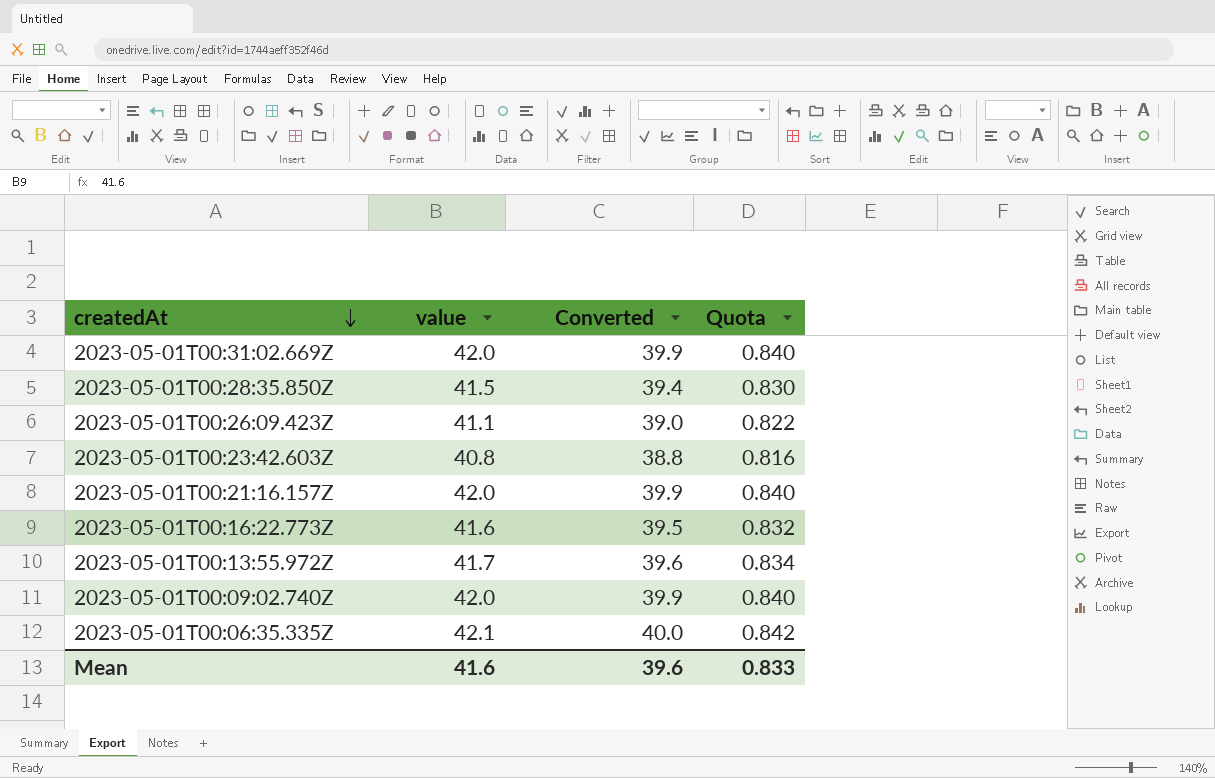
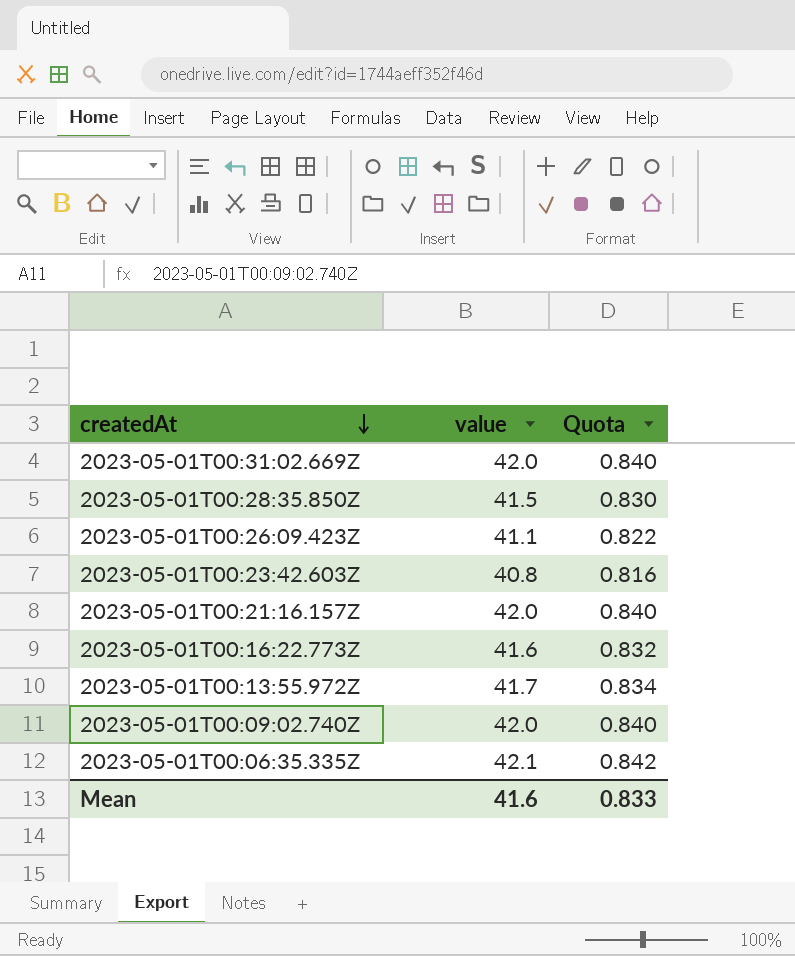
column Converted | formula: [value] * 0.95 -> none

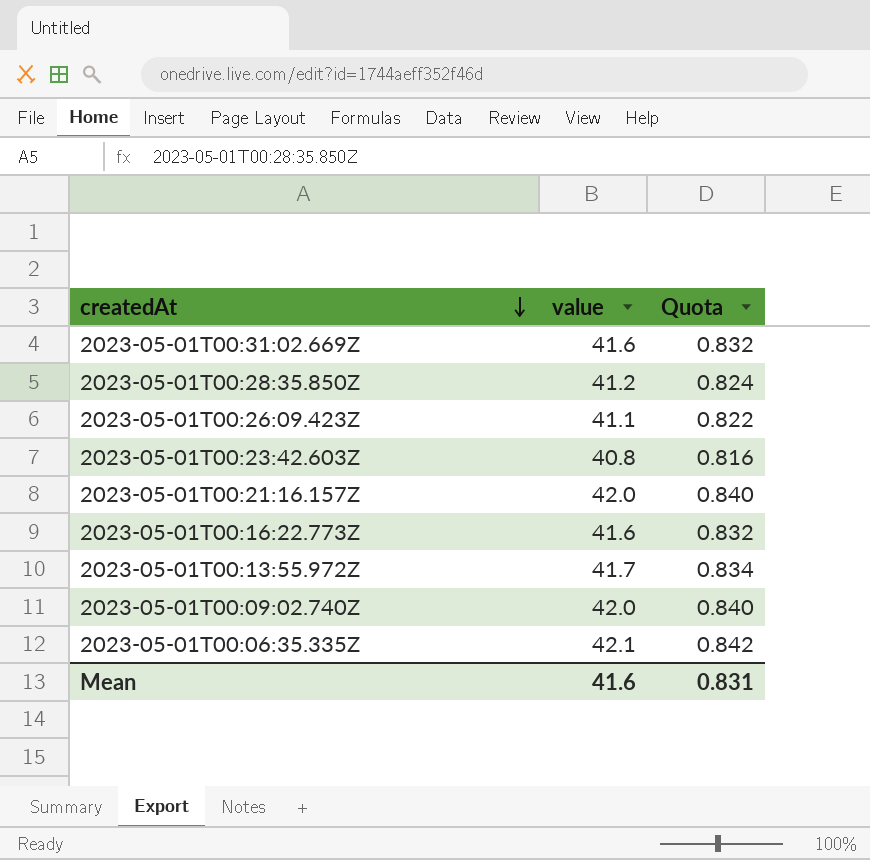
2023-05-01T00:31:02.669Z | value: 42.0 -> 41.6
2023-05-01T00:31:02.669Z | Quota: 0.840 -> 0.832
2023-05-01T00:28:35.850Z | value: 41.5 -> 41.2
2023-05-01T00:28:35.850Z | Quota: 0.830 -> 0.824
Mean | Quota: 0.833 -> 0.831

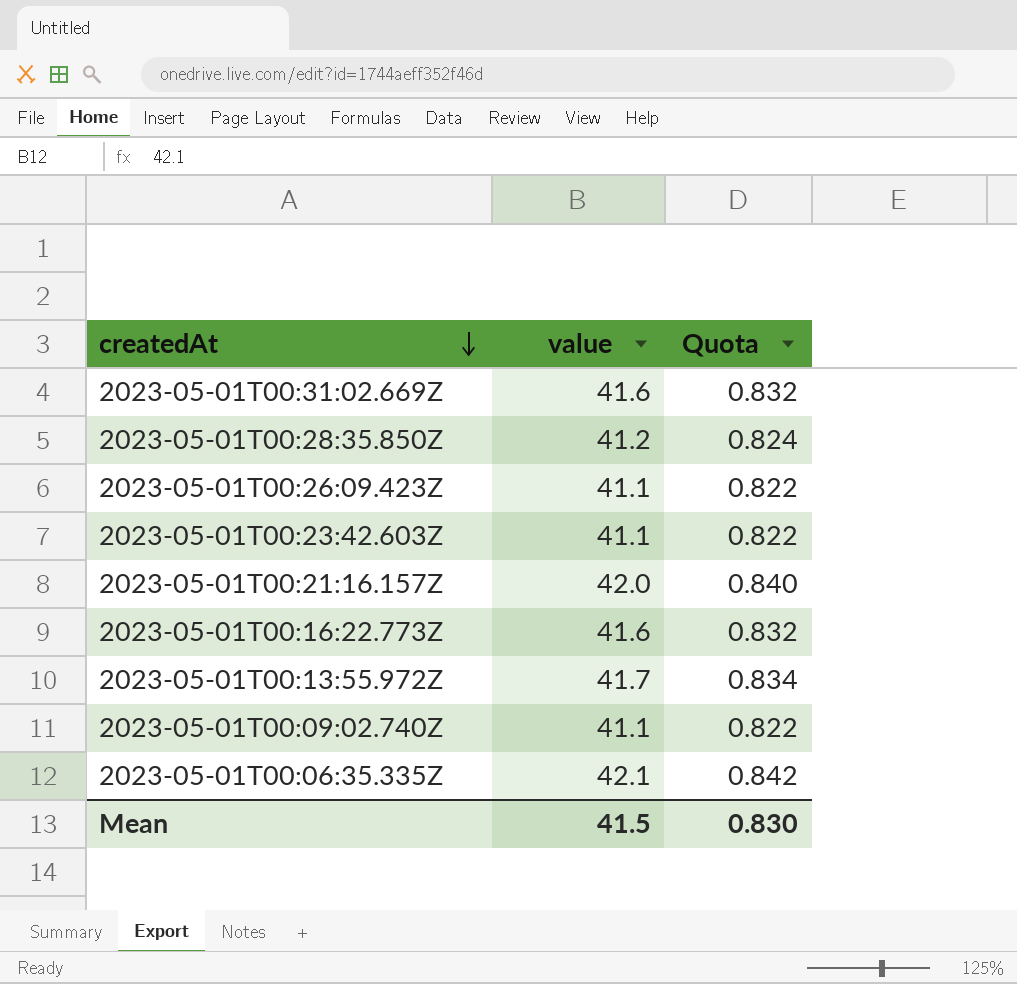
2023-05-01T00:23:42.603Z | value: 40.8 -> 41.1
2023-05-01T00:23:42.603Z | Quota: 0.816 -> 0.822
2023-05-01T00:09:02.740Z | value: 42.0 -> 41.1
2023-05-01T00:09:02.740Z | Quota: 0.840 -> 0.822
Mean | value: 41.6 -> 41.5
Mean | Quota: 0.831 -> 0.830

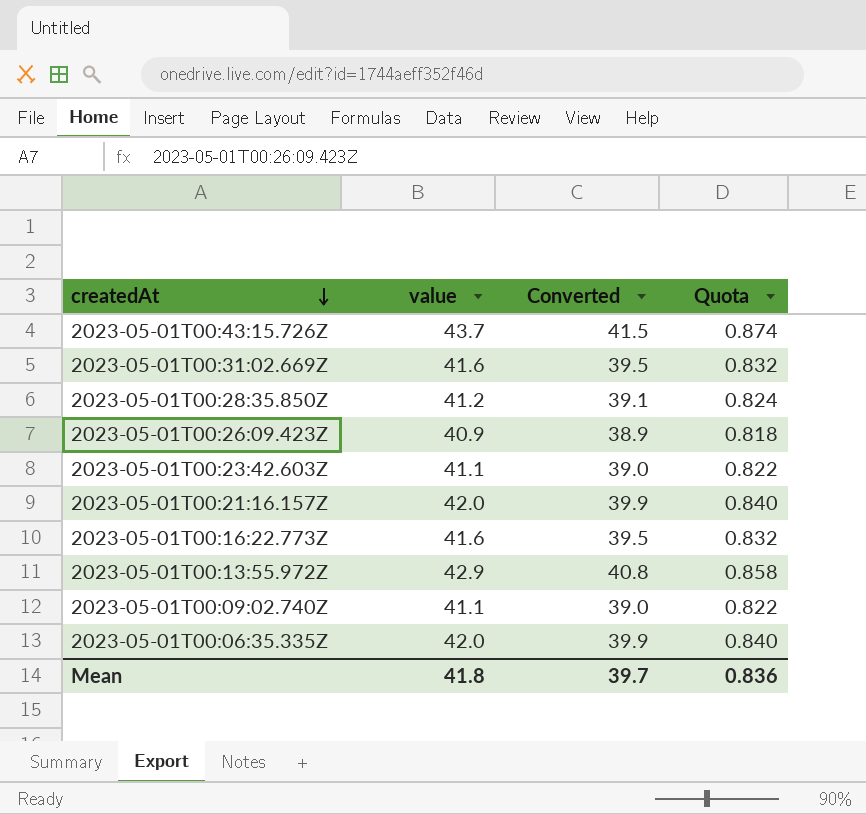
column Converted | formula: none -> [value] * 0.95
row 2023-05-01T00:43:15.726Z: none -> 43.7 | 41.5 | 0.874
2023-05-01T00:26:09.423Z | value: 41.1 -> 40.9
2023-05-01T00:26:09.423Z | Quota: 0.822 -> 0.818
2023-05-01T00:13:55.972Z | value: 41.7 -> 42.9
2023-05-01T00:13:55.972Z | Quota: 0.834 -> 0.858
2023-05-01T00:06:35.335Z | value: 42.1 -> 42.0
2023-05-01T00:06:35.335Z | Quota: 0.842 -> 0.840
Mean | value: 41.5 -> 41.8
Mean | Quota: 0.830 -> 0.836

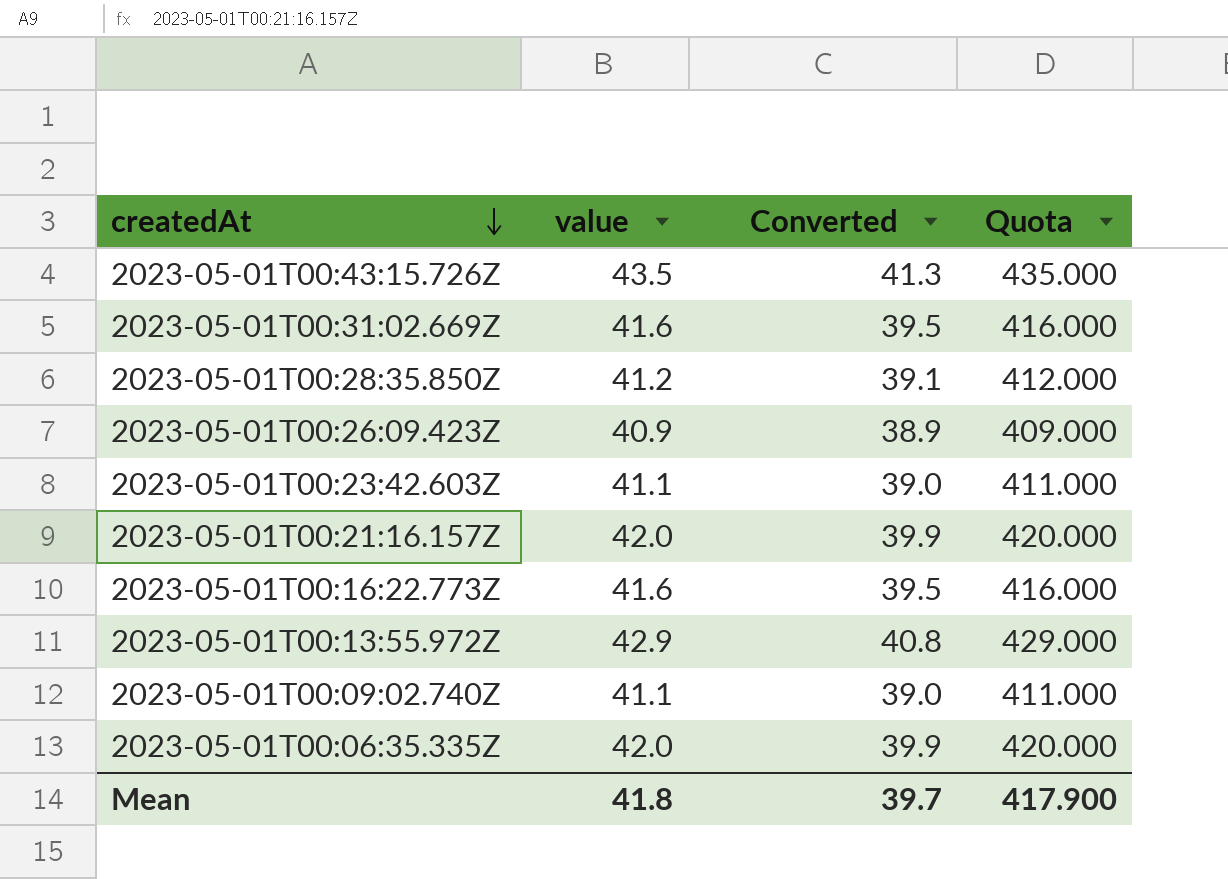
column Quota | formula: [value] * 0.02 -> [value] * 10
2023-05-01T00:43:15.726Z | value: 43.7 -> 43.5
2023-05-01T00:43:15.726Z | Converted: 41.5 -> 41.3
Mean | Quota: 0.836 -> 417.900

